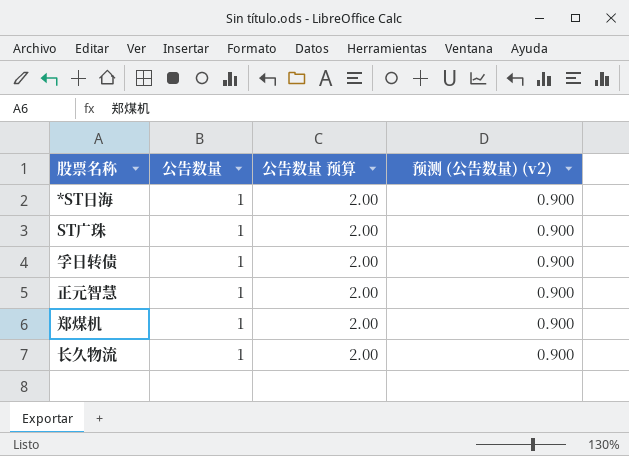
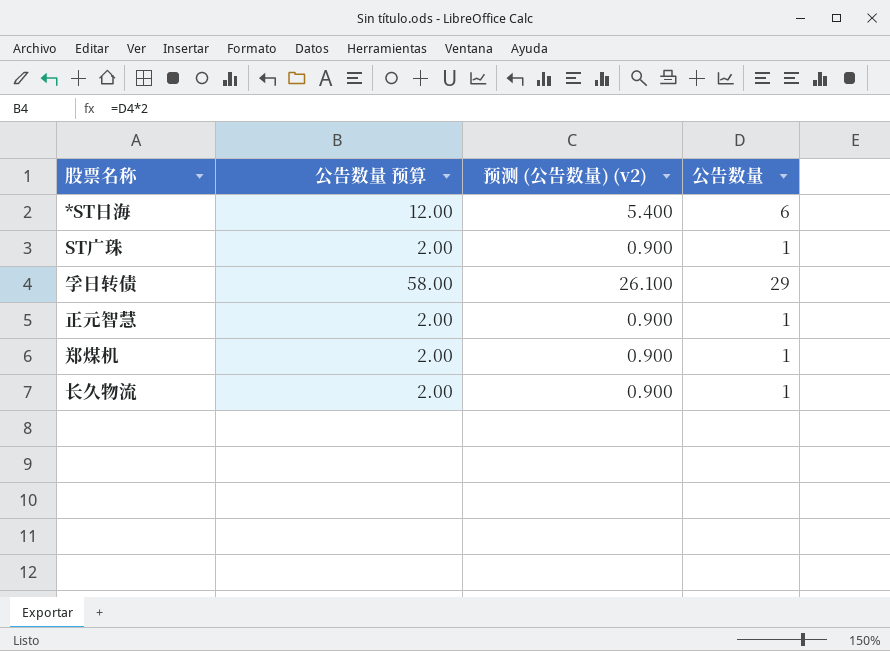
column 公告数量 | position: 2 -> 4
*ST日海 | 公告数量 预算: 2.00 -> 12.00
*ST日海 | 预测 (公告数量) (v2): 0.900 -> 5.400
*ST日海 | 公告数量: 1 -> 6
孚日转债 | 公告数量 预算: 2.00 -> 58.00
孚日转债 | 预测 (公告数量) (v2): 0.900 -> 26.100
孚日转债 | 公告数量: 1 -> 29

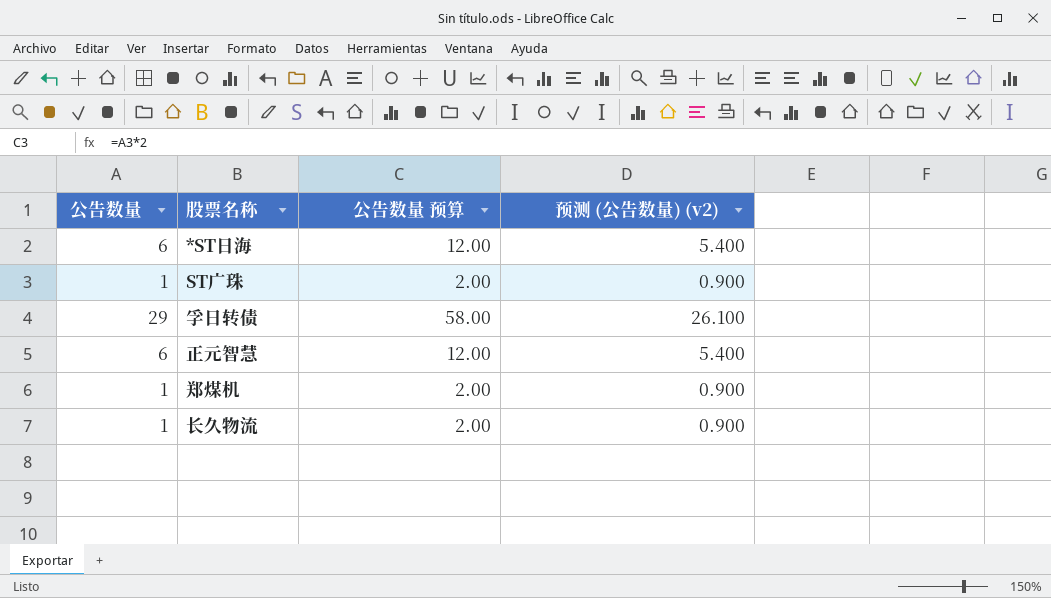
column 公告数量 | position: 4 -> 1
正元智慧 | 公告数量: 1 -> 6
正元智慧 | 公告数量 预算: 2.00 -> 12.00
正元智慧 | 预测 (公告数量) (v2): 0.900 -> 5.400

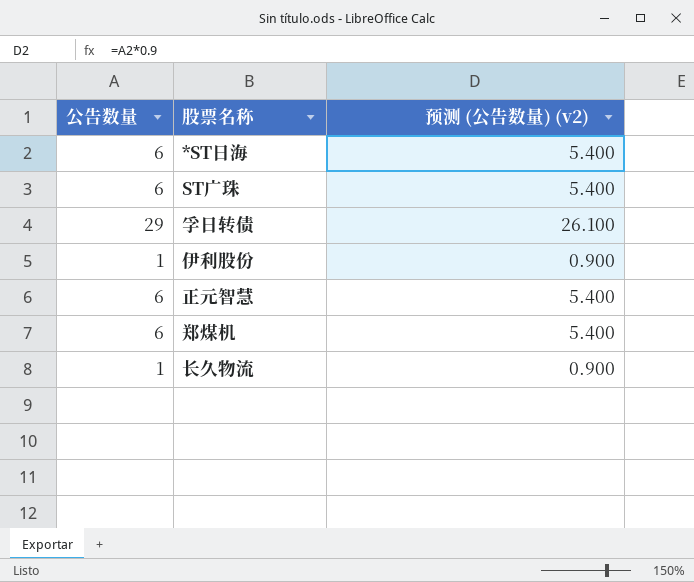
column 公告数量 预算 | formula: [公告数量] * 2 -> none
ST广珠 | 公告数量: 1 -> 6
ST广珠 | 预测 (公告数量) (v2): 0.900 -> 5.400
row 伊利股份: none -> 1 | 0.900
郑煤机 | 公告数量: 1 -> 6
郑煤机 | 预测 (公告数量) (v2): 0.900 -> 5.400

